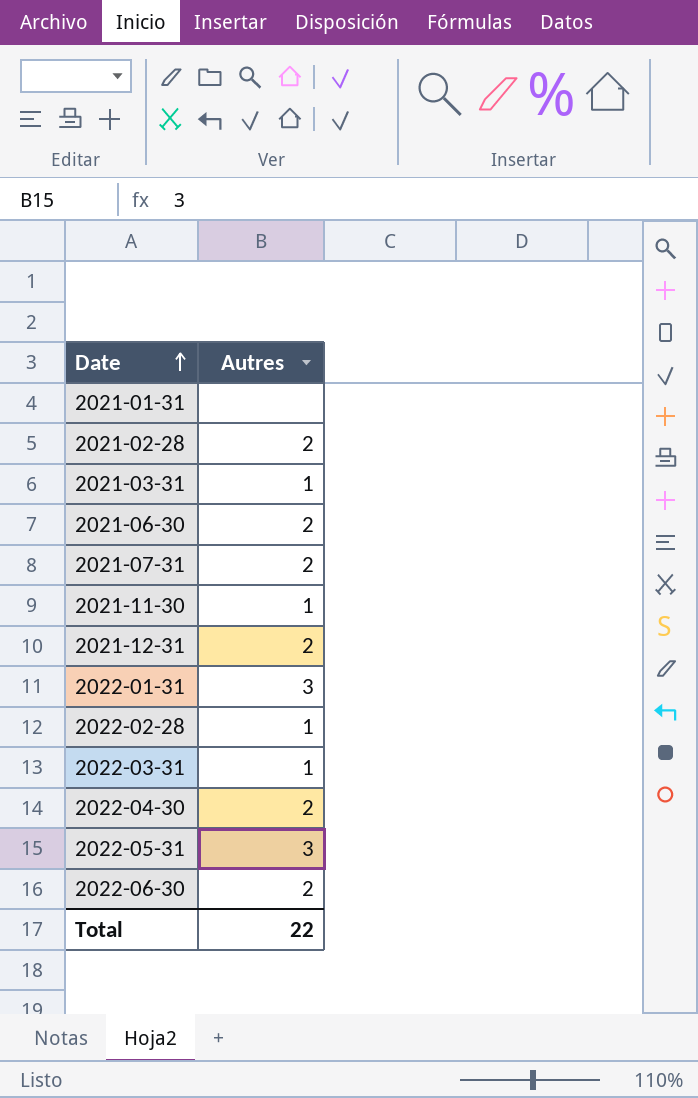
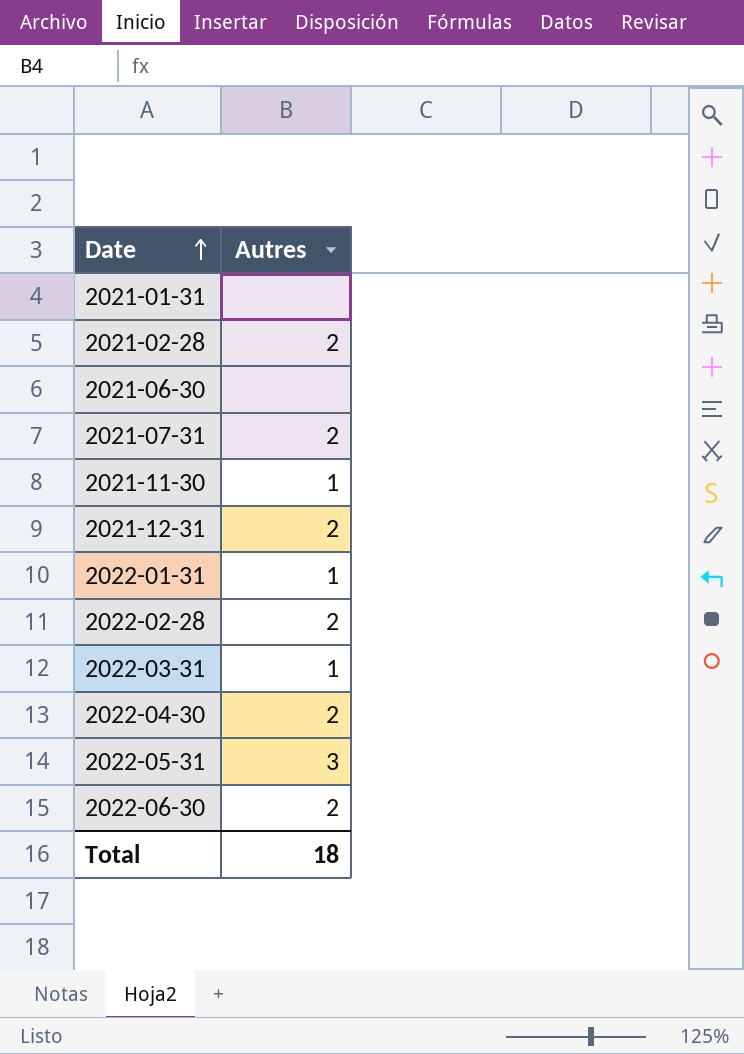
row 2021-03-31: 1 -> none
2021-06-30 | Autres: 2 -> none
2022-01-31 | Autres: 3 -> 1
2022-02-28 | Autres: 1 -> 2
Total | Autres: 22 -> 18

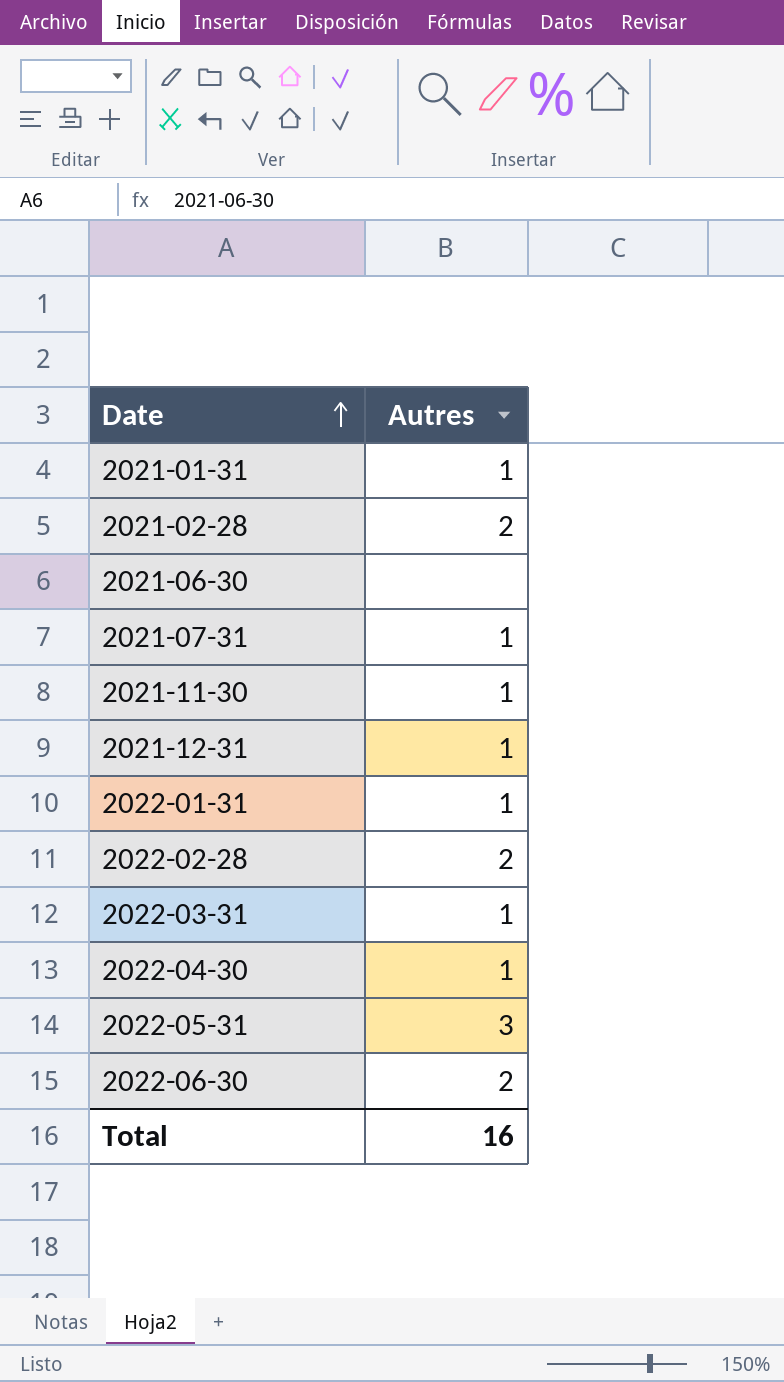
2021-01-31 | Autres: none -> 1
2021-07-31 | Autres: 2 -> 1
2021-12-31 | Autres: 2 -> 1
2022-04-30 | Autres: 2 -> 1
Total | Autres: 18 -> 16

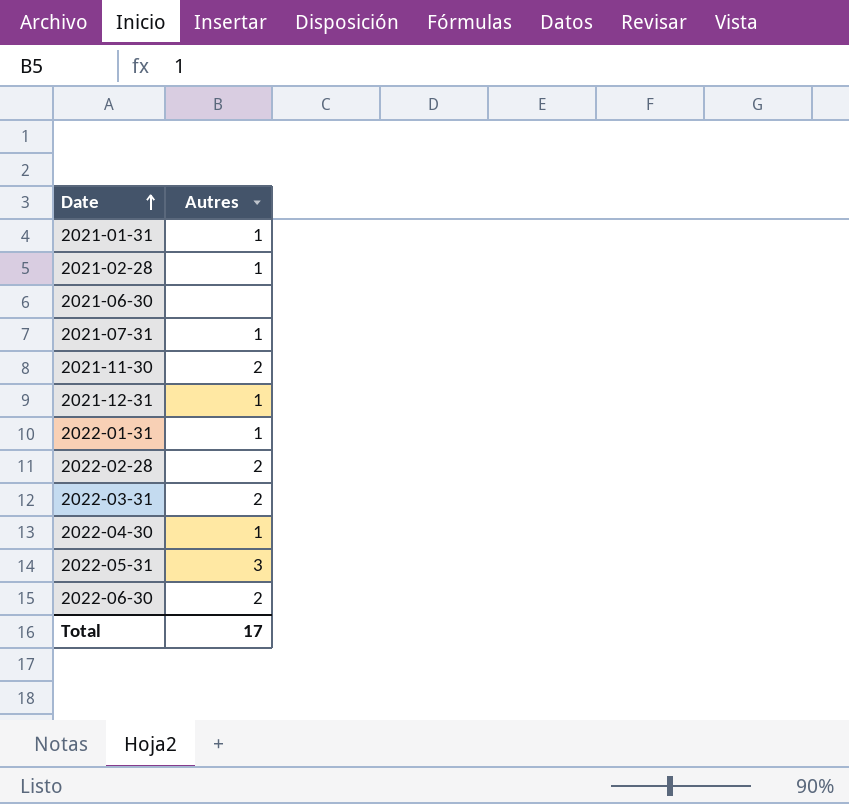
2021-02-28 | Autres: 2 -> 1
2021-11-30 | Autres: 1 -> 2
2022-03-31 | Autres: 1 -> 2
Total | Autres: 16 -> 17

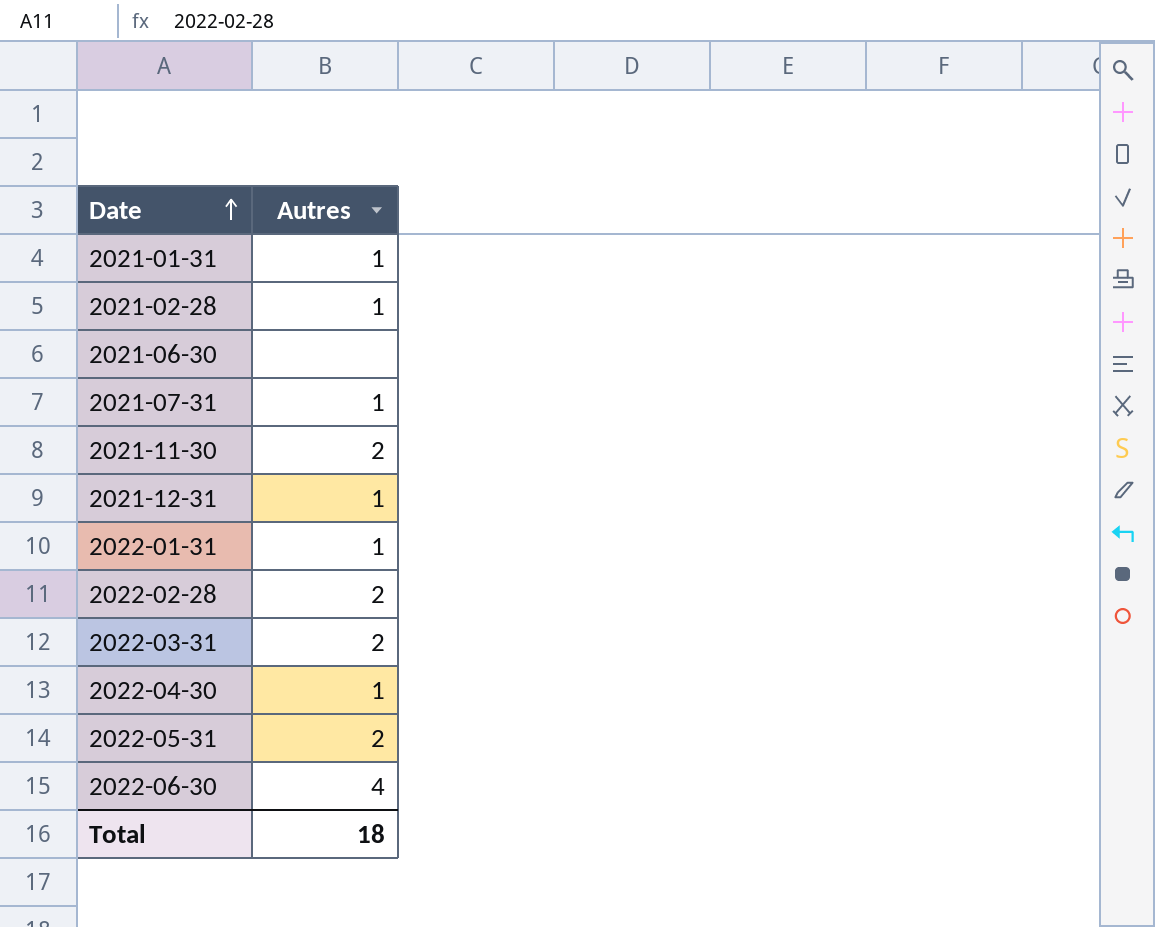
2022-05-31 | Autres: 3 -> 2
2022-06-30 | Autres: 2 -> 4
Total | Autres: 17 -> 18

